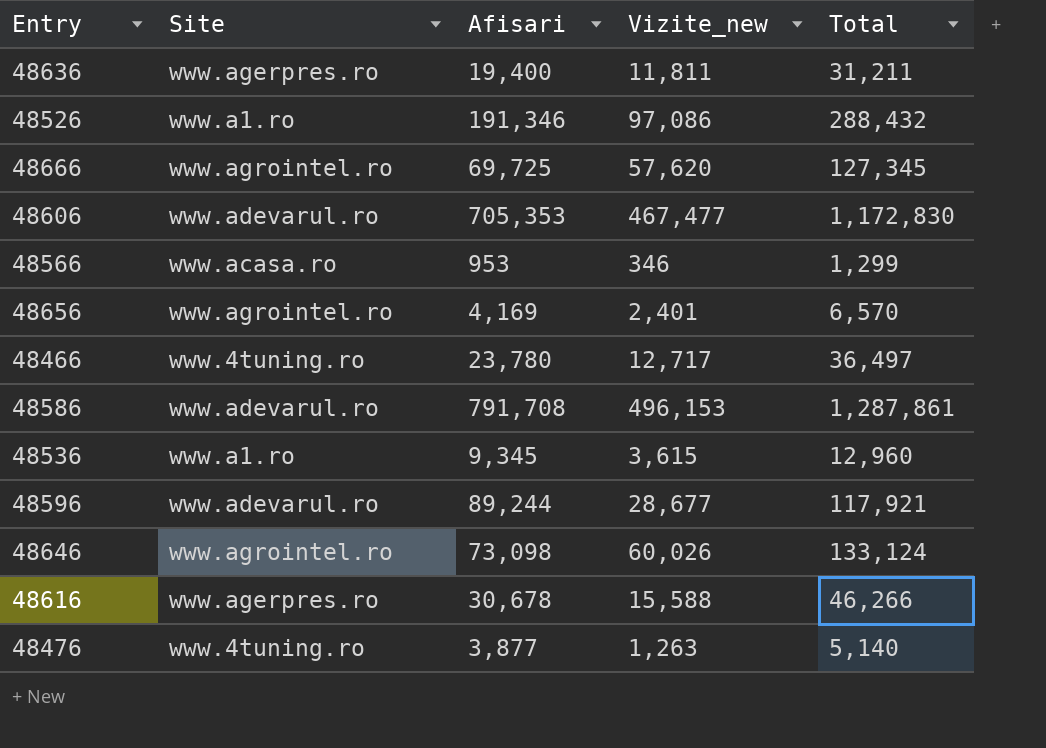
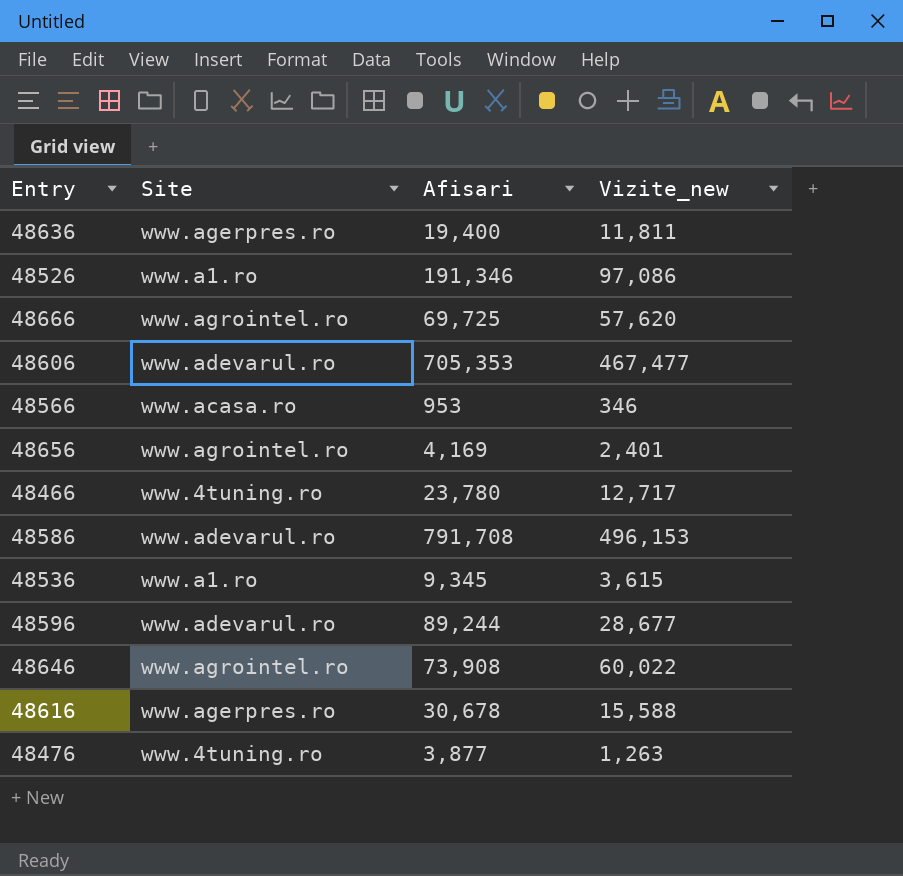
column Total | formula: [Afisari] + [Vizite_new] -> none
48646 | Afisari: 73,098 -> 73,908
48646 | Vizite_new: 60,026 -> 60,022

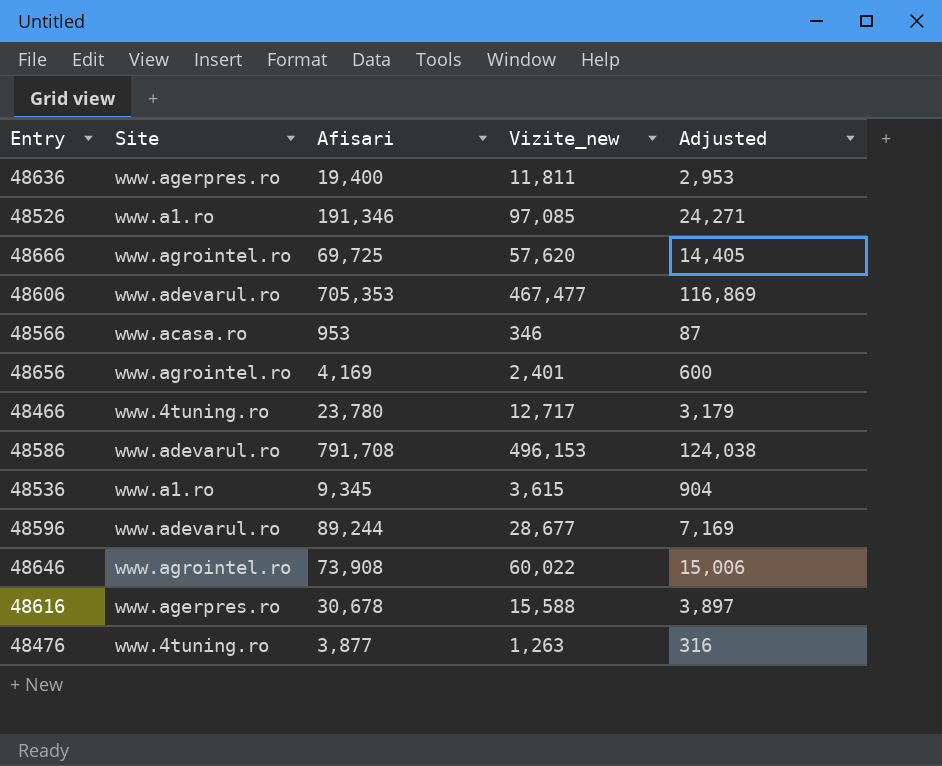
column Adjusted | formula: none -> [Vizite_new] * 0.25
48526 | Vizite_new: 97,086 -> 97,085

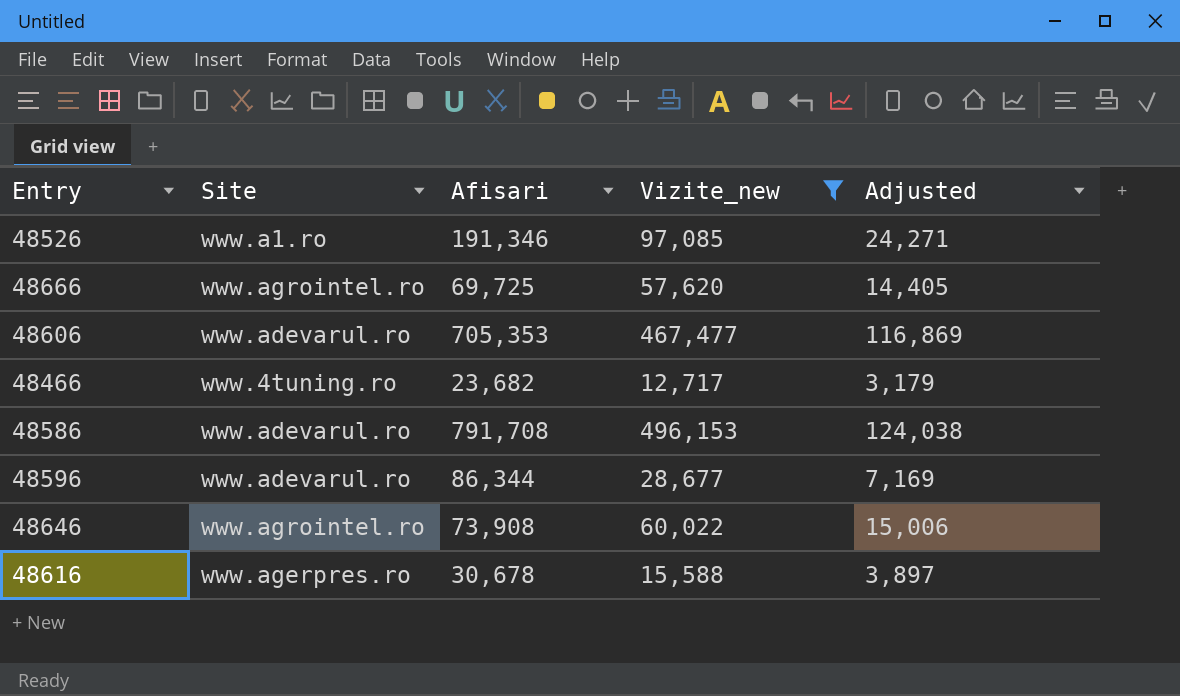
filter: none -> Vizite_new >= 12,717
48466 | Afisari: 23,780 -> 23,682
48596 | Afisari: 89,244 -> 86,344

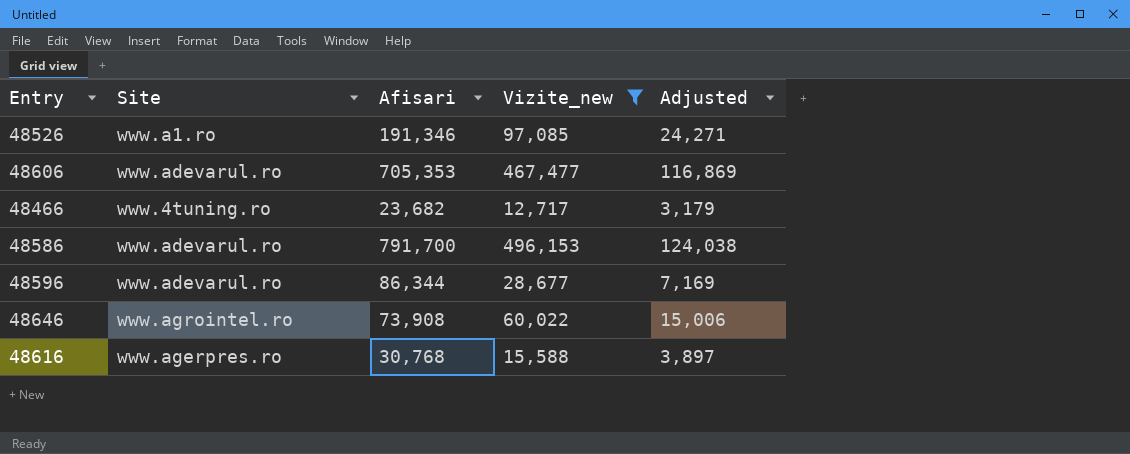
row 48666: www.agrointel.ro | 69,725 | 57,620 | 14,405 -> none
48586 | Afisari: 791,708 -> 791,700
48616 | Afisari: 30,678 -> 30,768

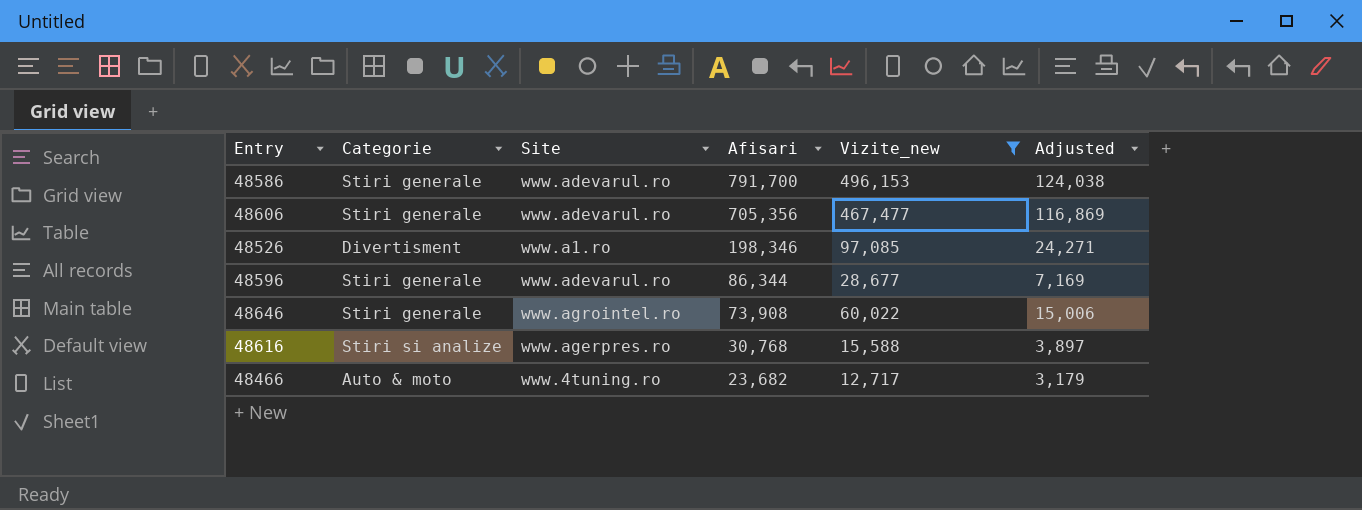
row order: none -> Afisari descending
column Categorie | position: none -> 2
48606 | Afisari: 705,353 -> 705,356
48526 | Afisari: 191,346 -> 198,346

